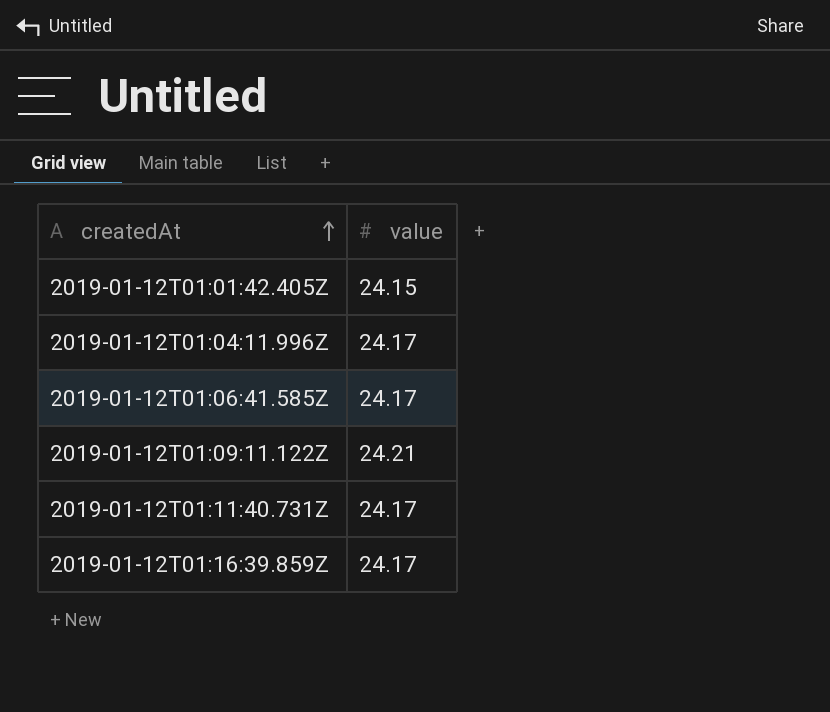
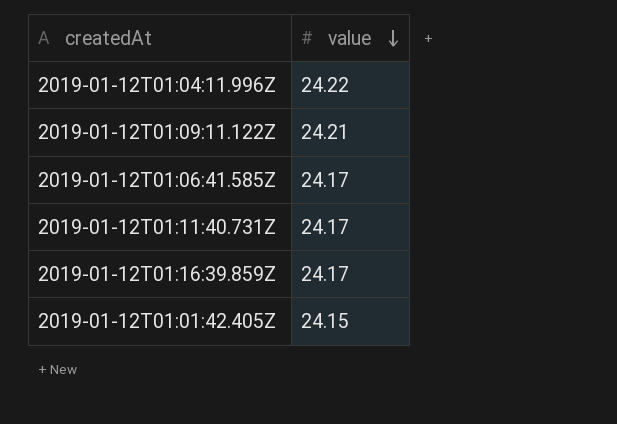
row order: createdAt ascending -> value descending
2019-01-12T01:04:11.996Z | value: 24.17 -> 24.22

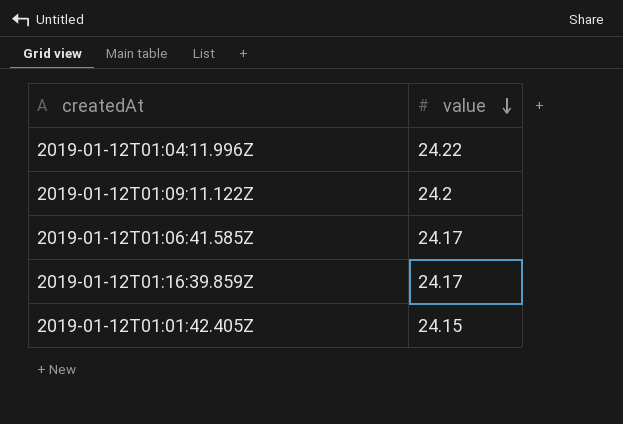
row 2019-01-12T01:11:40.731Z: 24.17 -> none
2019-01-12T01:09:11.122Z | value: 24.21 -> 24.2

